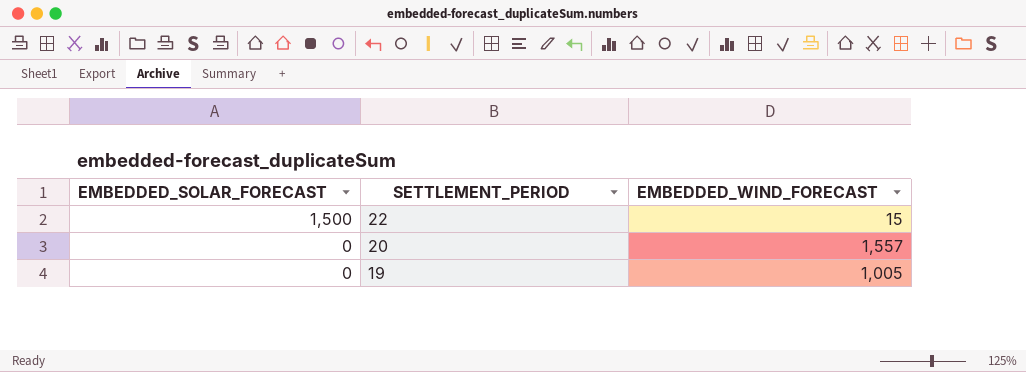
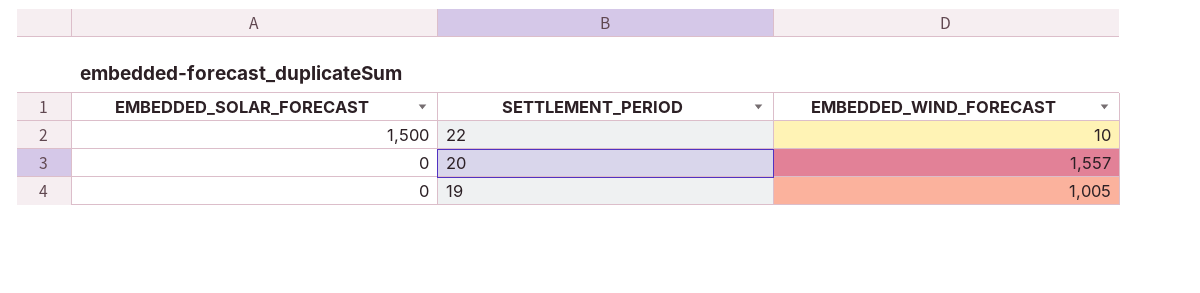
22 | EMBEDDED_WIND_FORECAST: 15 -> 10

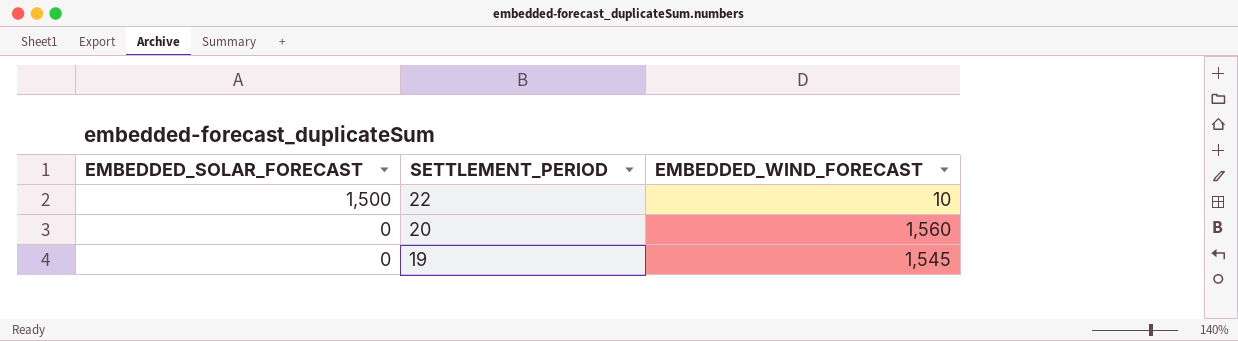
20 | EMBEDDED_WIND_FORECAST: 1,557 -> 1,560
19 | EMBEDDED_WIND_FORECAST: 1,005 -> 1,545

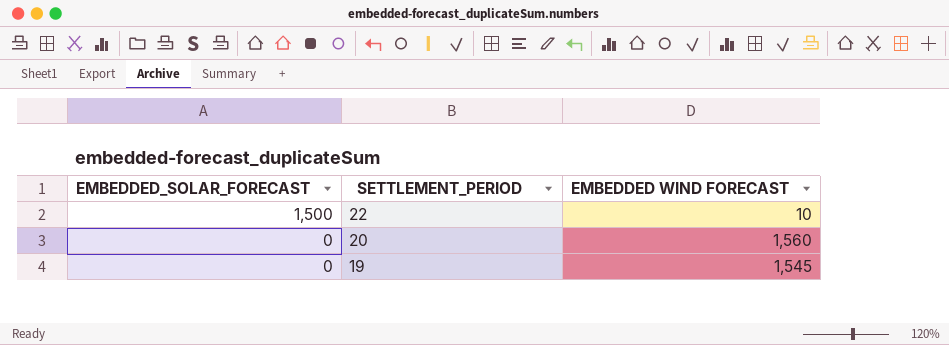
column name: EMBEDDED_WIND_FORECAST -> EMBEDDED WIND FORECAST

